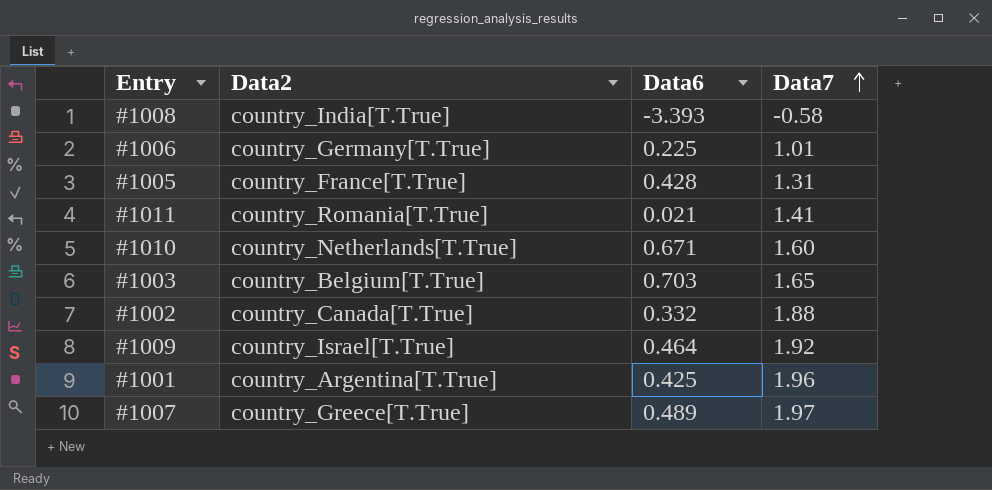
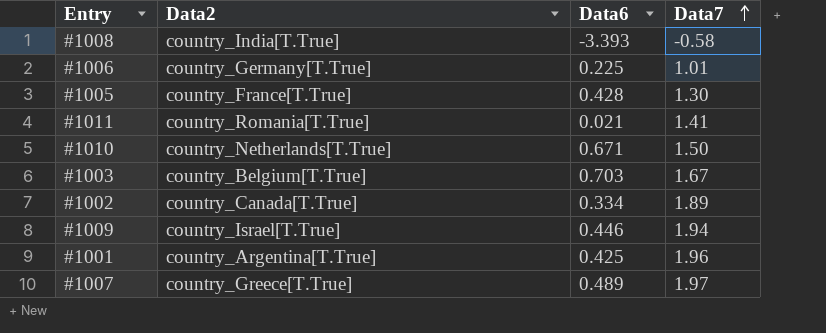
#1005 | Data7: 1.31 -> 1.30
#1010 | Data7: 1.60 -> 1.50
#1003 | Data7: 1.65 -> 1.67
#1002 | Data6: 0.332 -> 0.334
#1002 | Data7: 1.88 -> 1.89
#1009 | Data6: 0.464 -> 0.446
#1009 | Data7: 1.92 -> 1.94

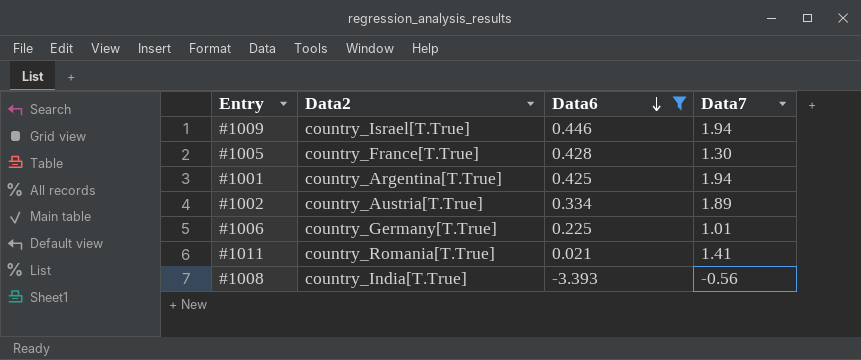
filter: none -> Data6 <= 0.446
row order: Data7 ascending -> Data6 descending
#1001 | Data7: 1.96 -> 1.94
#1002 | Data2: country_Canada[T.True] -> country_Austria[T.True]
#1008 | Data7: -0.58 -> -0.56

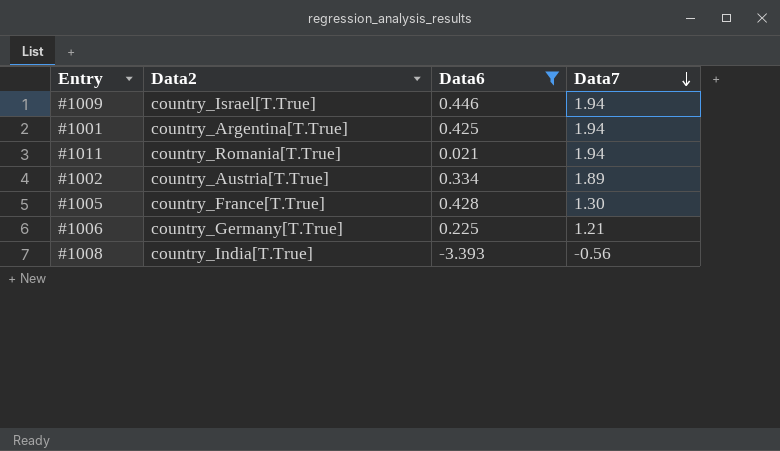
row order: Data6 descending -> Data7 descending
#1011 | Data7: 1.41 -> 1.94
#1006 | Data7: 1.01 -> 1.21

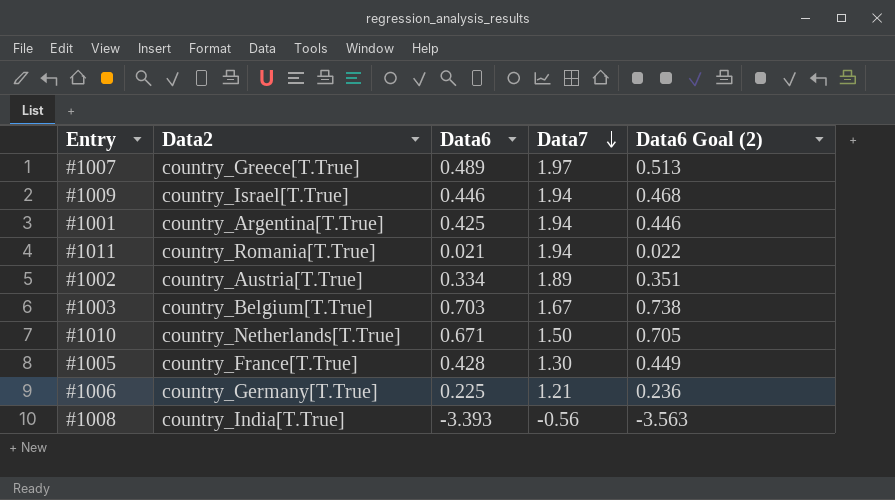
filter: Data6 <= 0.446 -> none
column Data6 Goal (2) | formula: none -> [Data6] * 1.05

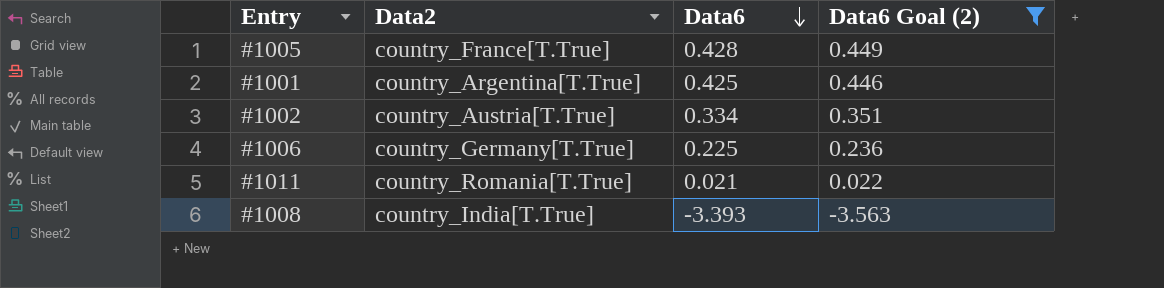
filter: none -> Data6 Goal (2) <= 0.449
row order: Data7 descending -> Data6 descending
column Data7 | position: 4 -> none

